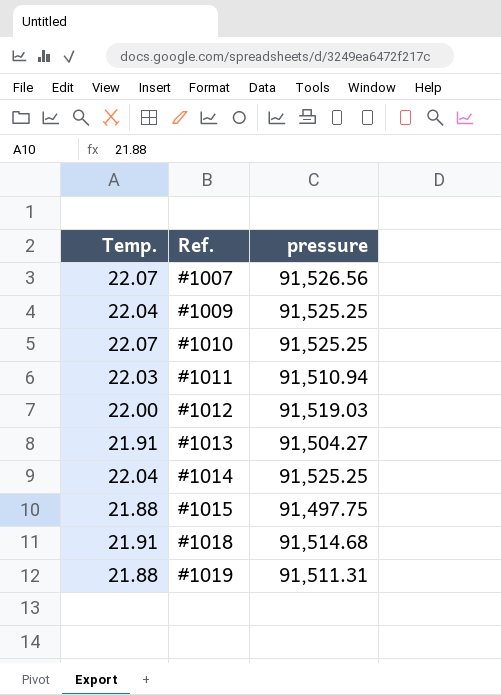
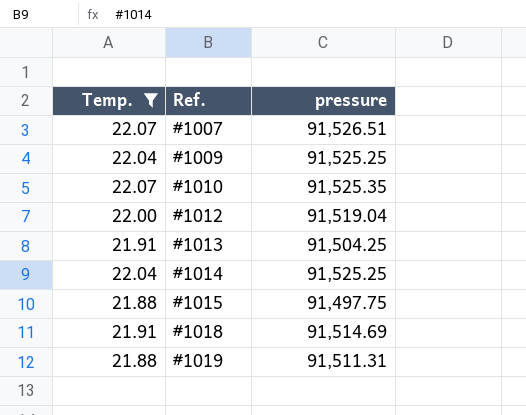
filter: none -> Temp. != 22.03
#1007 | pressure: 91,526.56 -> 91,526.51
#1010 | pressure: 91,525.25 -> 91,525.35
#1012 | pressure: 91,519.03 -> 91,519.04
#1013 | pressure: 91,504.27 -> 91,504.25
#1018 | pressure: 91,514.68 -> 91,514.69

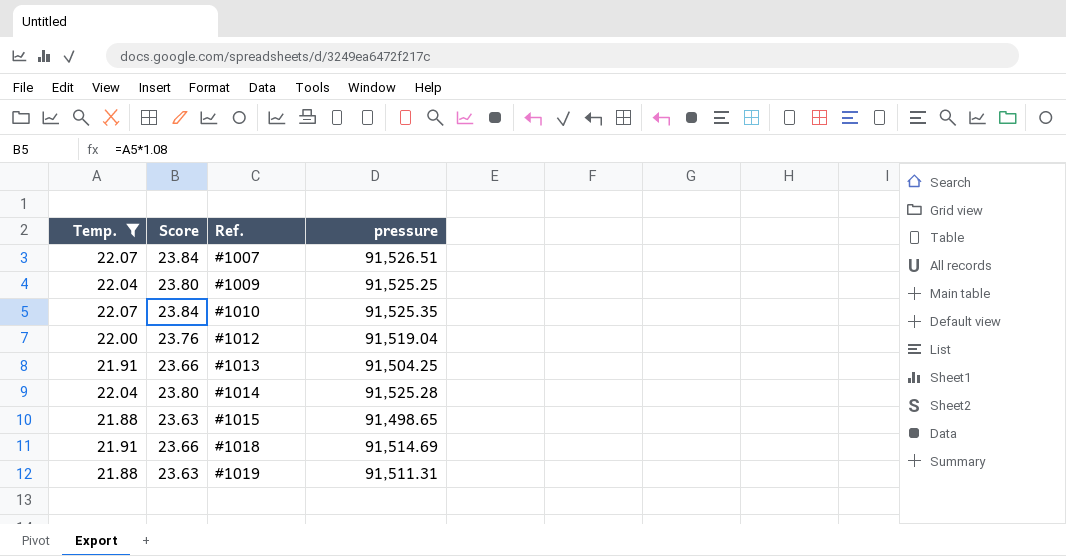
column Score | formula: none -> [Temp.] * 1.08
#1014 | pressure: 91,525.25 -> 91,525.28
#1015 | pressure: 91,497.75 -> 91,498.65

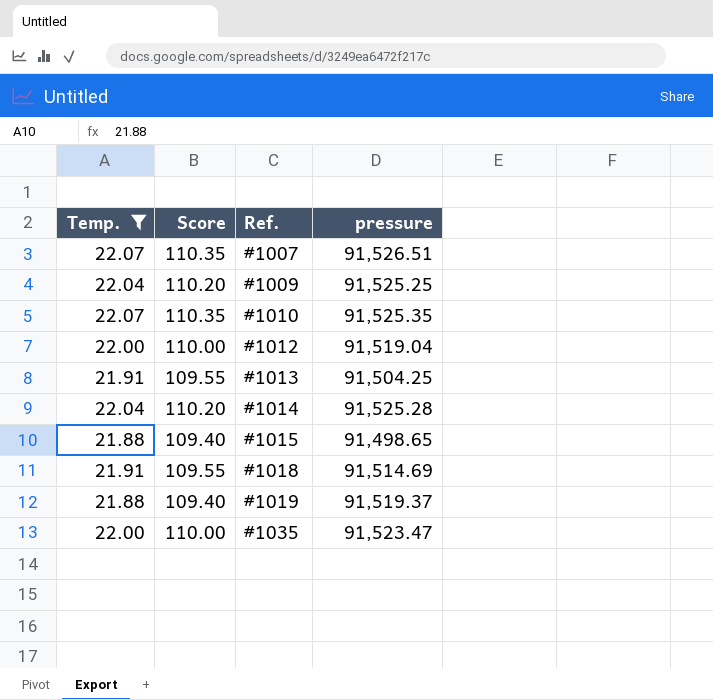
column Score | formula: [Temp.] * 1.08 -> [Temp.] * 5
#1019 | pressure: 91,511.31 -> 91,519.37
row #1035: none -> 22.00 | 110.00 | 91,523.47

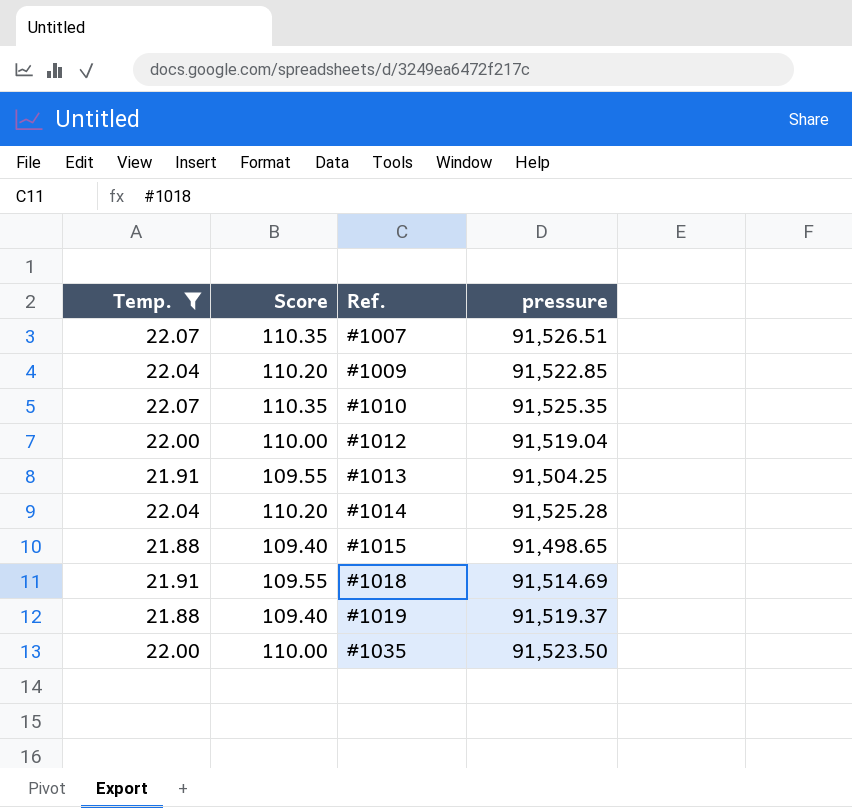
#1009 | pressure: 91,525.25 -> 91,522.85
#1035 | pressure: 91,523.47 -> 91,523.50

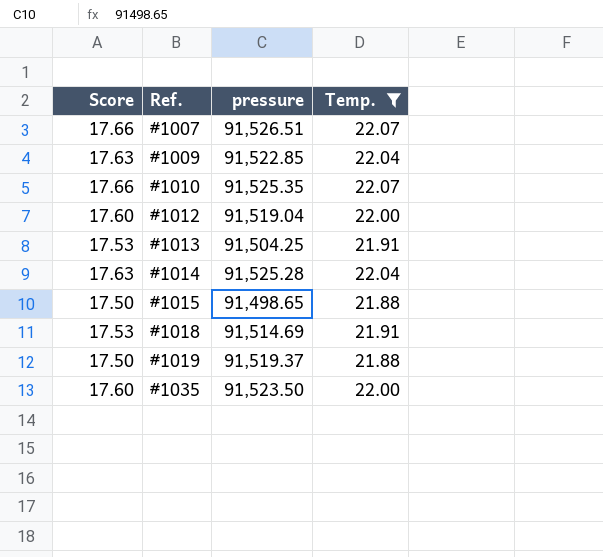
column Score | formula: [Temp.] * 5 -> [Temp.] * 0.8
column Temp. | position: 1 -> 4

